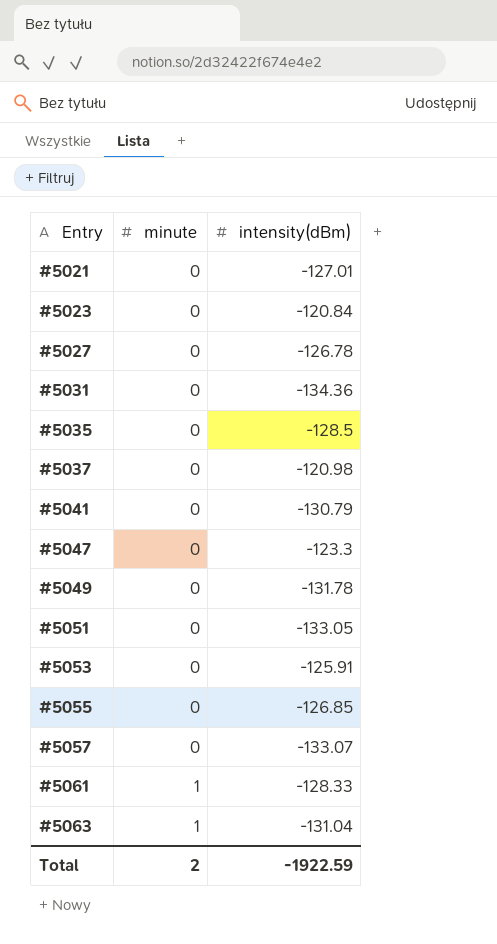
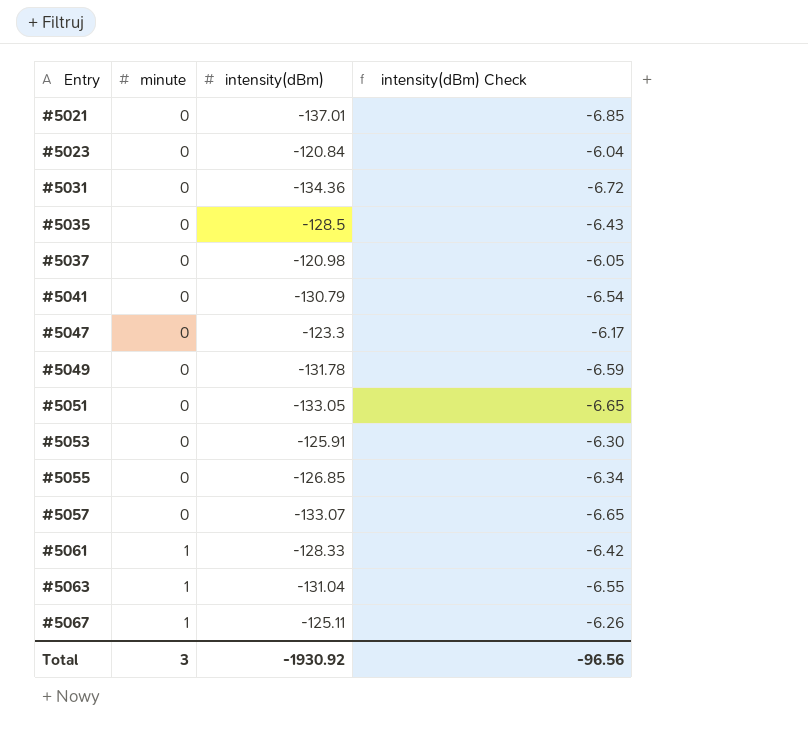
column intensity(dBm) Check | formula: none -> [intensity(dBm)] * 0.05
row #5027: 0 | -126.78 -> none
#5021 | intensity(dBm): -127.01 -> -137.01
row #5067: none -> 1 | -125.11 | -6.26
Total | minute: 2 -> 3
Total | intensity(dBm): -1922.59 -> -1930.92

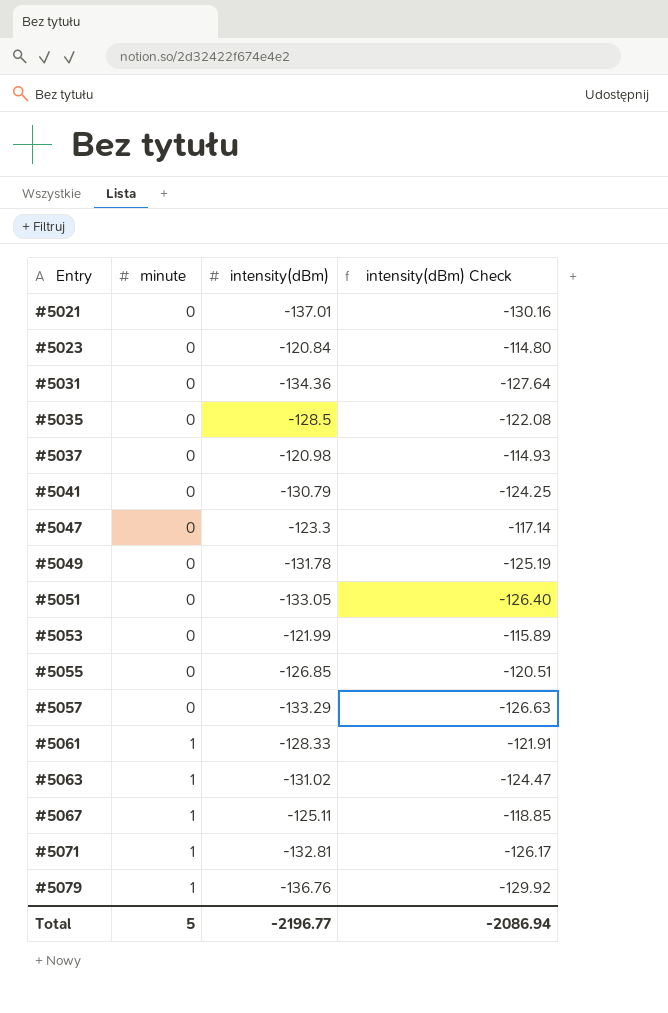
column intensity(dBm) Check | formula: [intensity(dBm)] * 0.05 -> [intensity(dBm)] * 0.95
#5053 | intensity(dBm): -125.91 -> -121.99
#5057 | intensity(dBm): -133.07 -> -133.29
#5063 | intensity(dBm): -131.04 -> -131.02
row #5071: none -> 1 | -132.81 | -126.17
row #5079: none -> 1 | -136.76 | -129.92
Total | minute: 3 -> 5
Total | intensity(dBm): -1930.92 -> -2196.77
Total | intensity(dBm) Check: -96.56 -> -2086.94

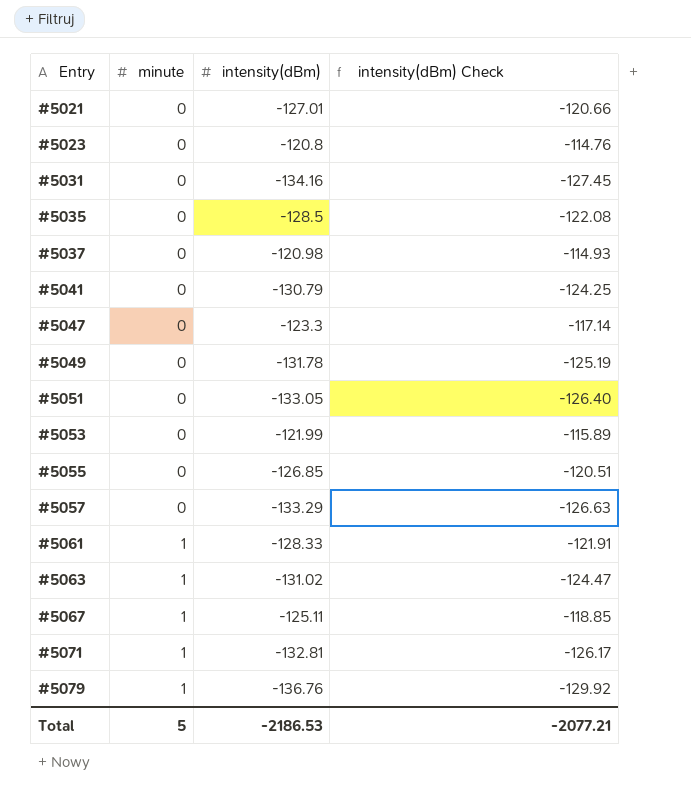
#5021 | intensity(dBm): -137.01 -> -127.01
#5021 | intensity(dBm) Check: -130.16 -> -120.66
#5023 | intensity(dBm): -120.84 -> -120.8
#5023 | intensity(dBm) Check: -114.80 -> -114.76
#5031 | intensity(dBm): -134.36 -> -134.16
#5031 | intensity(dBm) Check: -127.64 -> -127.45
Total | intensity(dBm): -2196.77 -> -2186.53
Total | intensity(dBm) Check: -2086.94 -> -2077.21

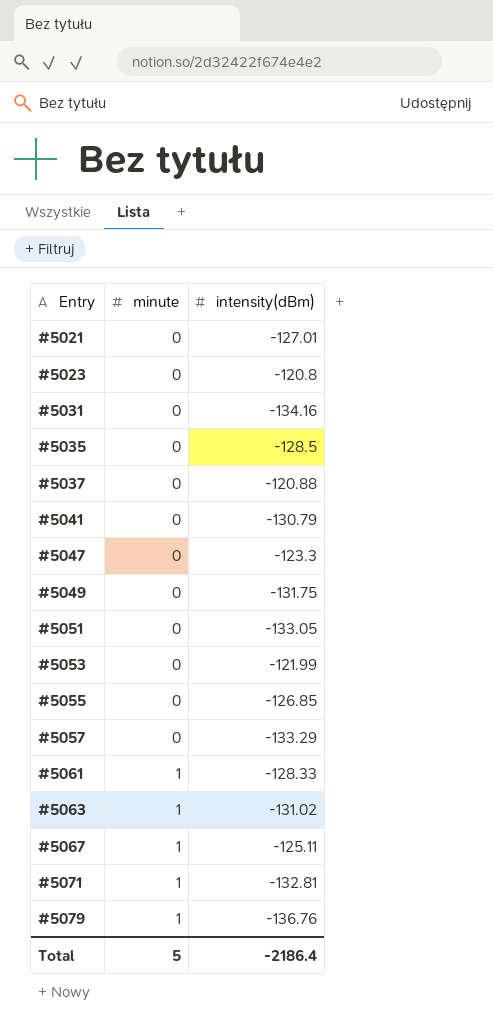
column intensity(dBm) Check | formula: [intensity(dBm)] * 0.95 -> none
#5037 | intensity(dBm): -120.98 -> -120.88
#5049 | intensity(dBm): -131.78 -> -131.75
Total | intensity(dBm): -2186.53 -> -2186.4

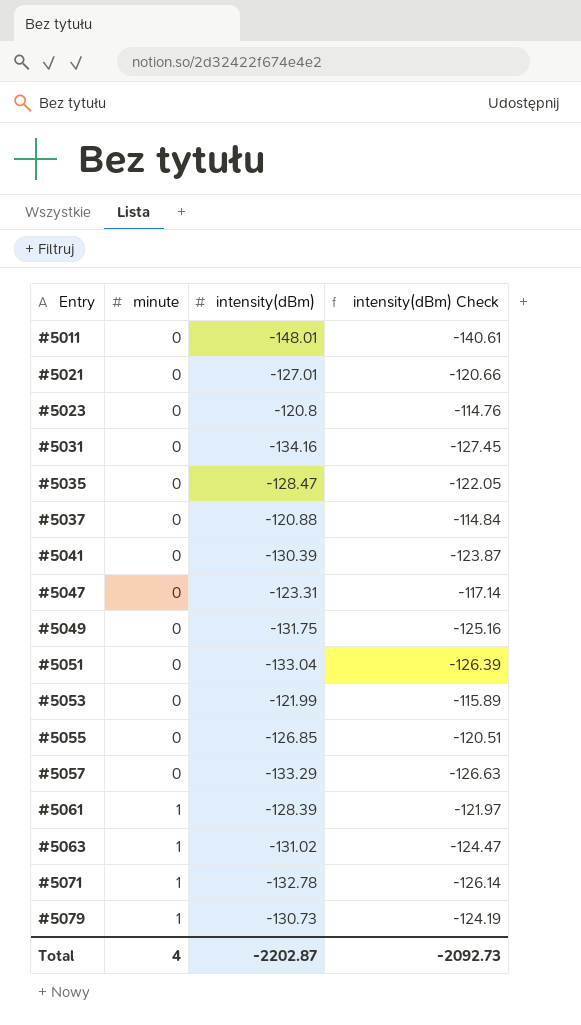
column intensity(dBm) Check | formula: none -> [intensity(dBm)] * 0.95
row #5067: 1 | -125.11 -> none
row #5011: none -> 0 | -148.01 | -140.61
#5035 | intensity(dBm): -128.5 -> -128.47
#5041 | intensity(dBm): -130.79 -> -130.39
#5047 | intensity(dBm): -123.3 -> -123.31
#5051 | intensity(dBm): -133.05 -> -133.04
#5061 | intensity(dBm): -128.33 -> -128.39
#5071 | intensity(dBm): -132.81 -> -132.78
#5079 | intensity(dBm): -136.76 -> -130.73
Total | minute: 5 -> 4
Total | intensity(dBm): -2186.4 -> -2202.87

